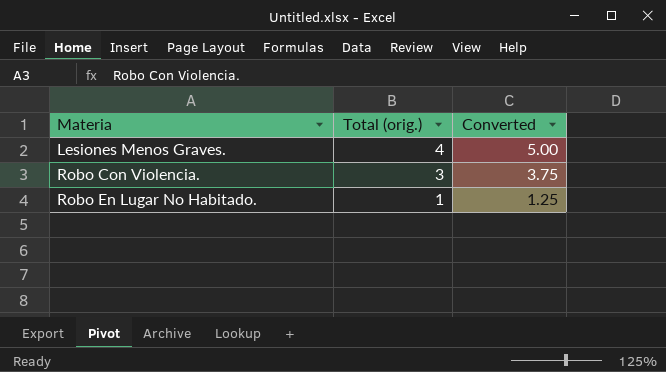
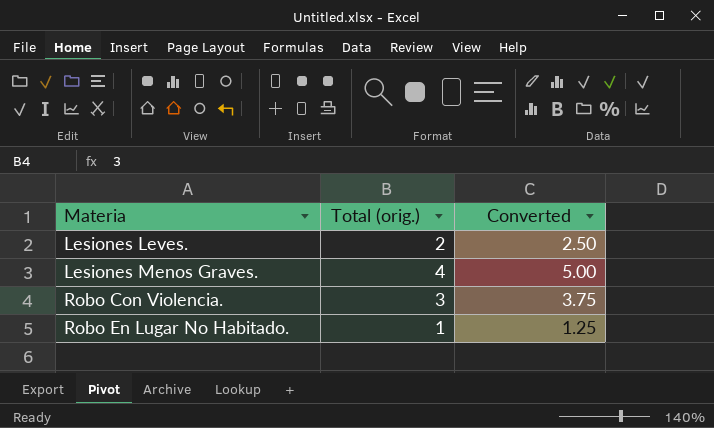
row Lesiones Leves.: none -> 2 | 2.50

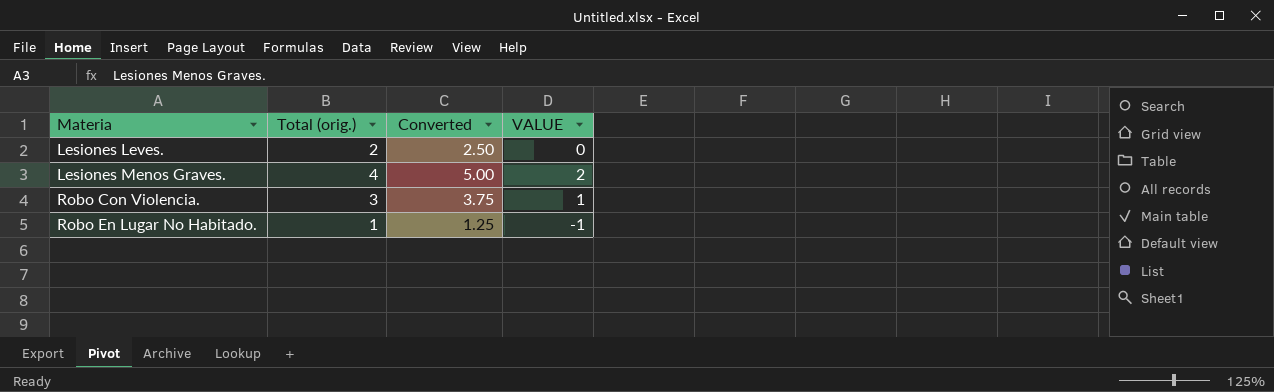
column VALUE | formula: none -> [Total (orig.)] - 2

